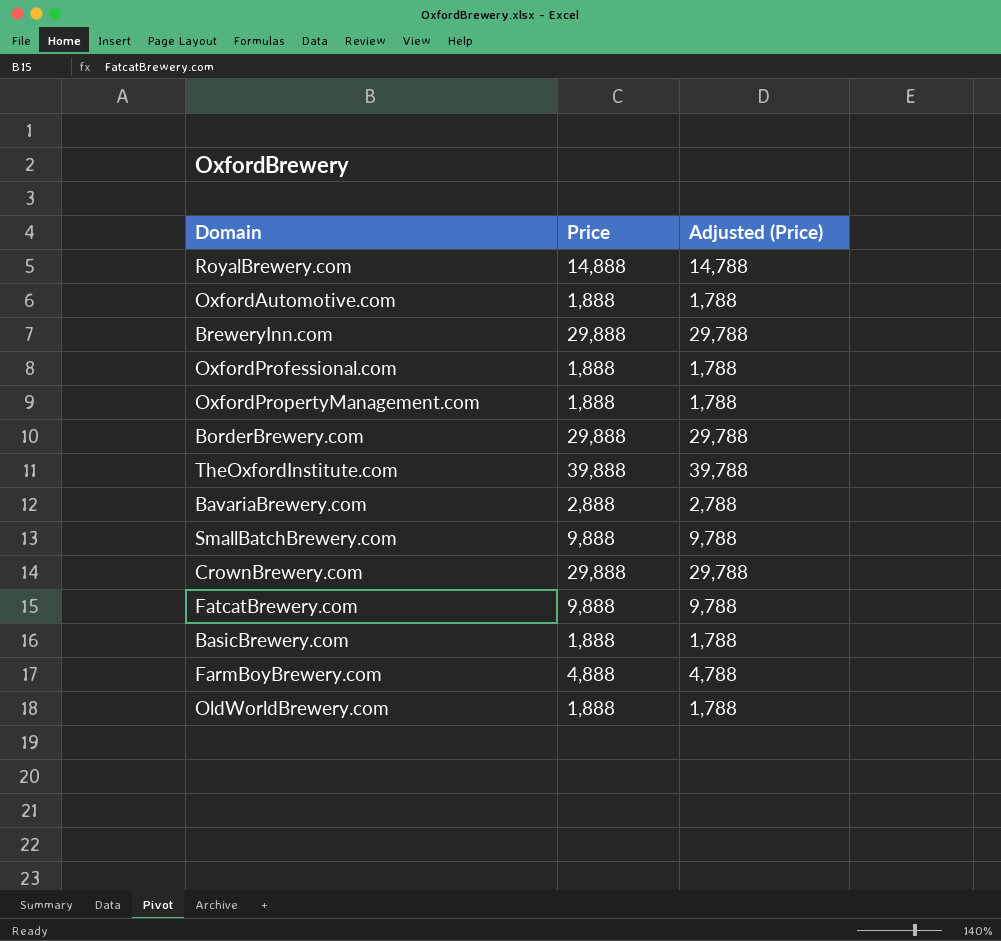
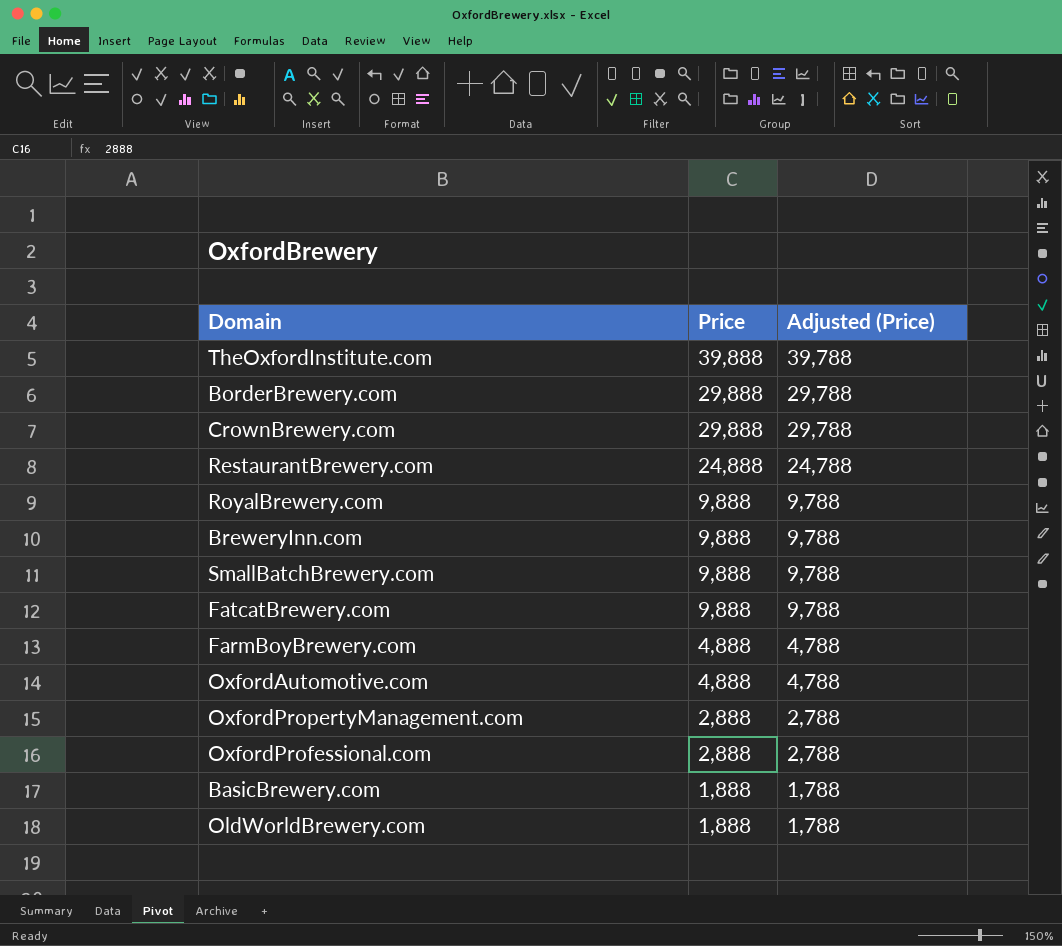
row order: none -> Price descending
row BavariaBrewery.com: 2,888 | 2,788 -> none
row RestaurantBrewery.com: none -> 24,888 | 24,788
RoyalBrewery.com | Price: 14,888 -> 9,888
RoyalBrewery.com | Adjusted (Price): 14,788 -> 9,788
BreweryInn.com | Price: 29,888 -> 9,888
BreweryInn.com | Adjusted (Price): 29,788 -> 9,788
OxfordAutomotive.com | Price: 1,888 -> 4,888
OxfordAutomotive.com | Adjusted (Price): 1,788 -> 4,788
OxfordPropertyManagement.com | Price: 1,888 -> 2,888
OxfordPropertyManagement.com | Adjusted (Price): 1,788 -> 2,788
OxfordProfessional.com | Price: 1,888 -> 2,888
OxfordProfessional.com | Adjusted (Price): 1,788 -> 2,788

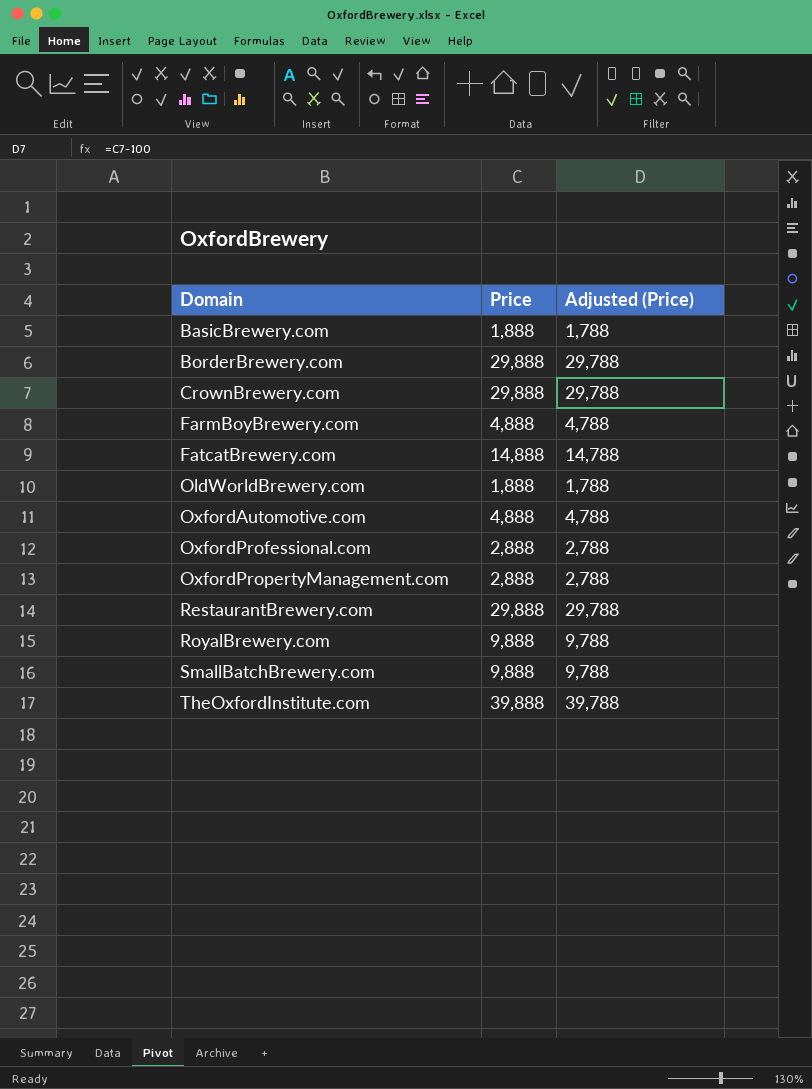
row order: Price descending -> Domain ascending
row BreweryInn.com: 9,888 | 9,788 -> none
FatcatBrewery.com | Price: 9,888 -> 14,888
FatcatBrewery.com | Adjusted (Price): 9,788 -> 14,788
RestaurantBrewery.com | Price: 24,888 -> 29,888
RestaurantBrewery.com | Adjusted (Price): 24,788 -> 29,788

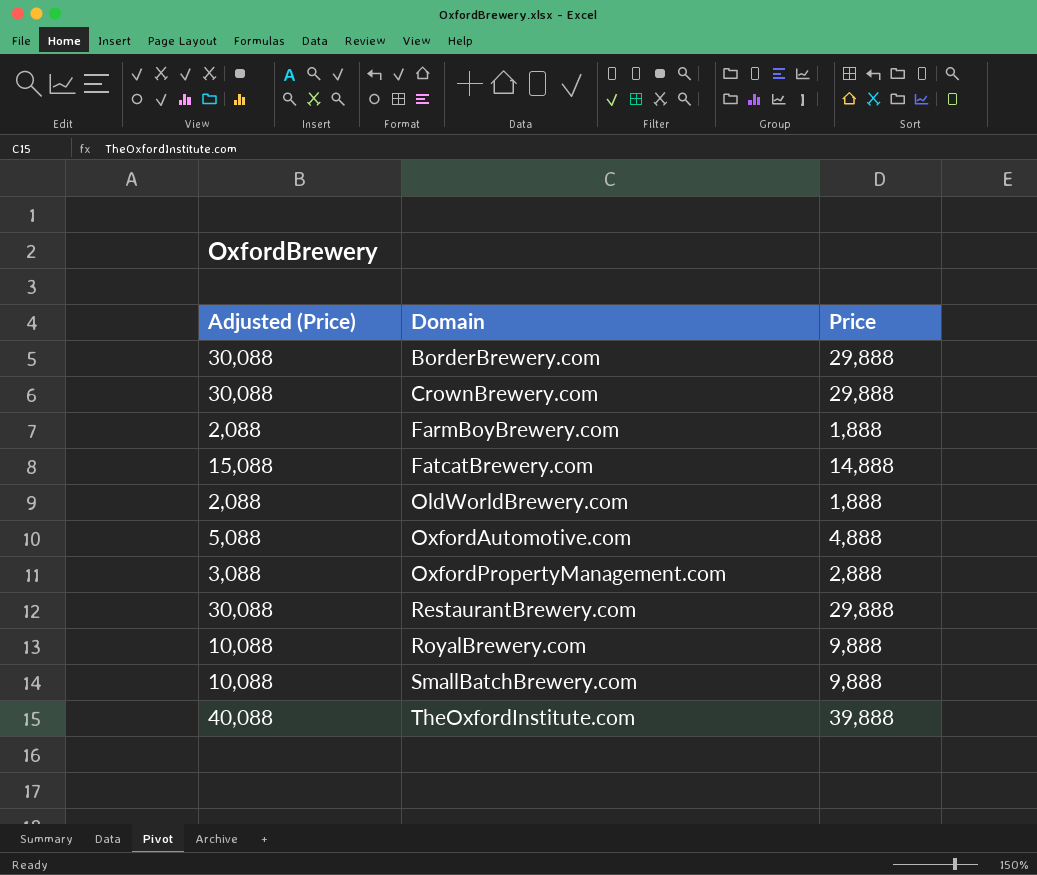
column Adjusted (Price) | formula: [Price] - 100 -> [Price] + 200
column Adjusted (Price) | position: 3 -> 1
row BasicBrewery.com: 1,888 | 1,788 -> none
row OxfordProfessional.com: 2,888 | 2,788 -> none
FarmBoyBrewery.com | Price: 4,888 -> 1,888

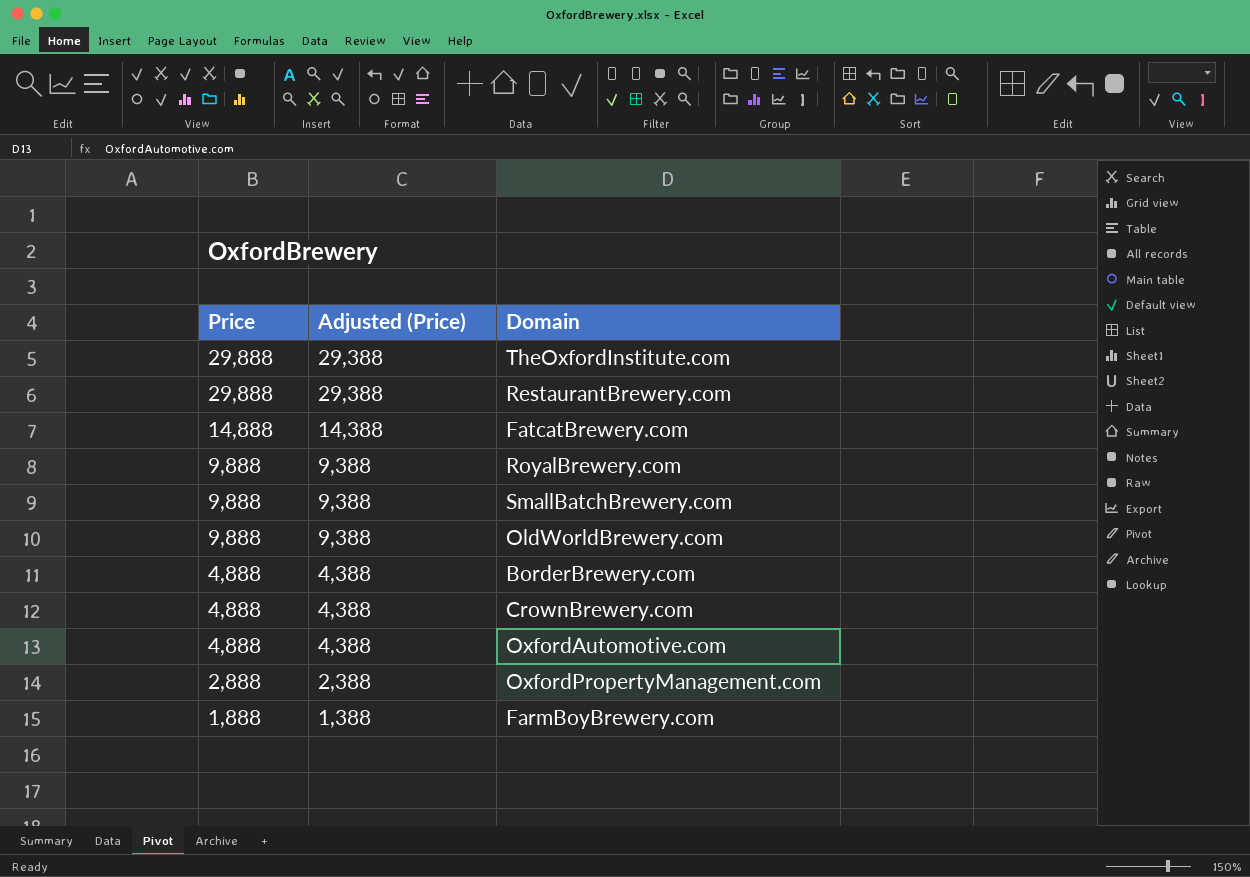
row order: Domain ascending -> Price descending
column Price | position: 3 -> 1
column Adjusted (Price) | formula: [Price] + 200 -> [Price] - 500
TheOxfordInstitute.com | Price: 39,888 -> 29,888
OldWorldBrewery.com | Price: 1,888 -> 9,888
BorderBrewery.com | Price: 29,888 -> 4,888
CrownBrewery.com | Price: 29,888 -> 4,888

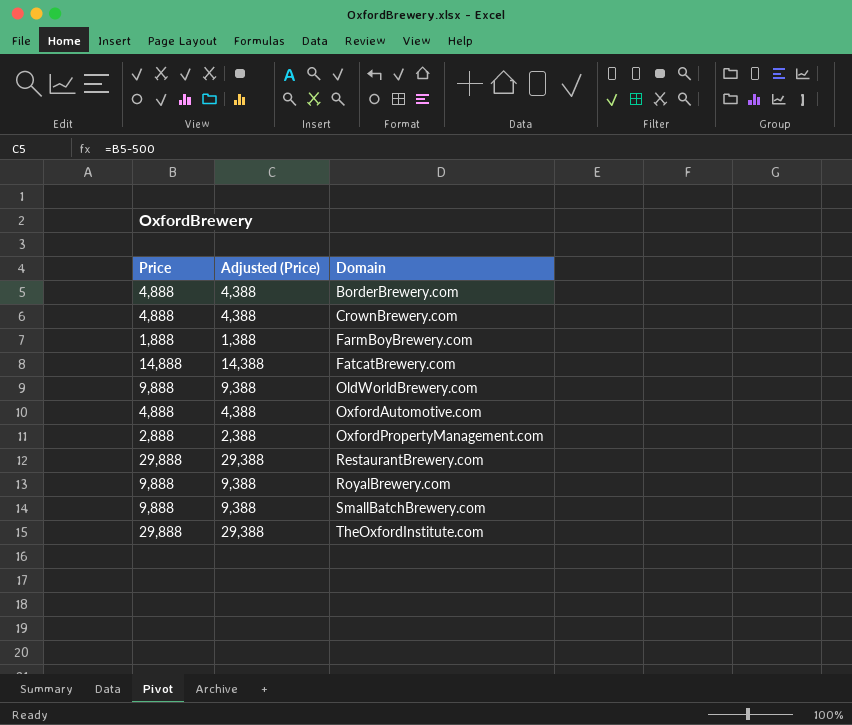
row order: Price descending -> Domain ascending

